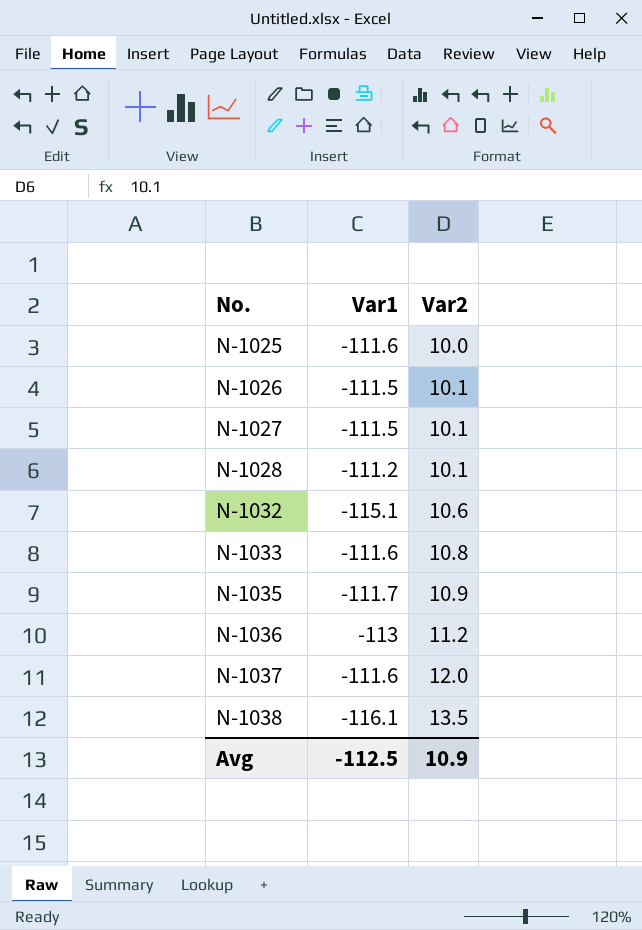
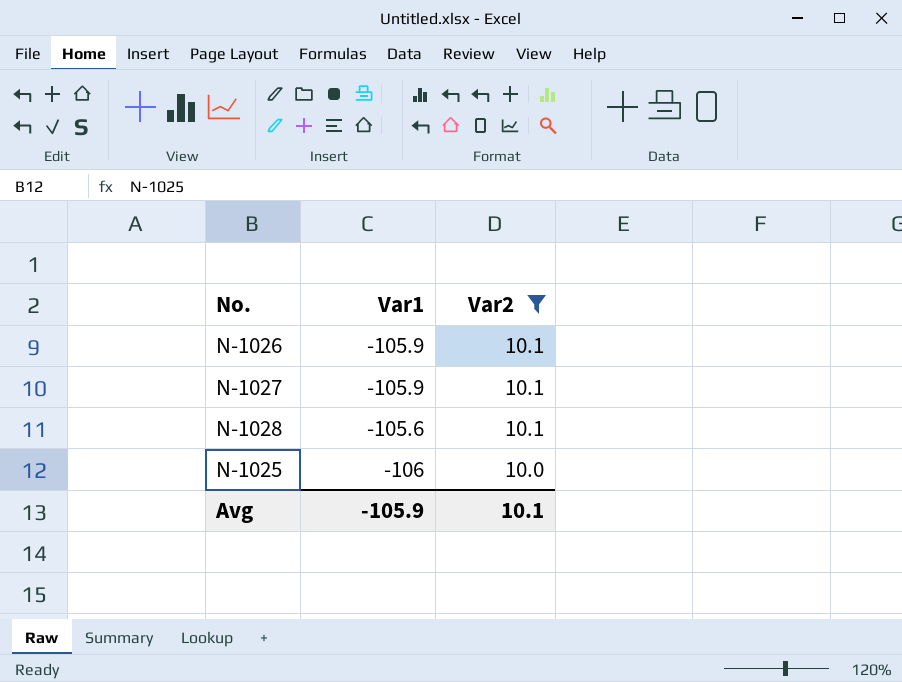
filter: none -> Var2 <= 10.1
row order: No. ascending -> Var2 descending
N-1026 | Var1: -111.5 -> -105.9
N-1027 | Var1: -111.5 -> -105.9
N-1028 | Var1: -111.2 -> -105.6
N-1025 | Var1: -111.6 -> -106
Avg | Var1: -112.5 -> -105.9
Avg | Var2: 10.9 -> 10.1

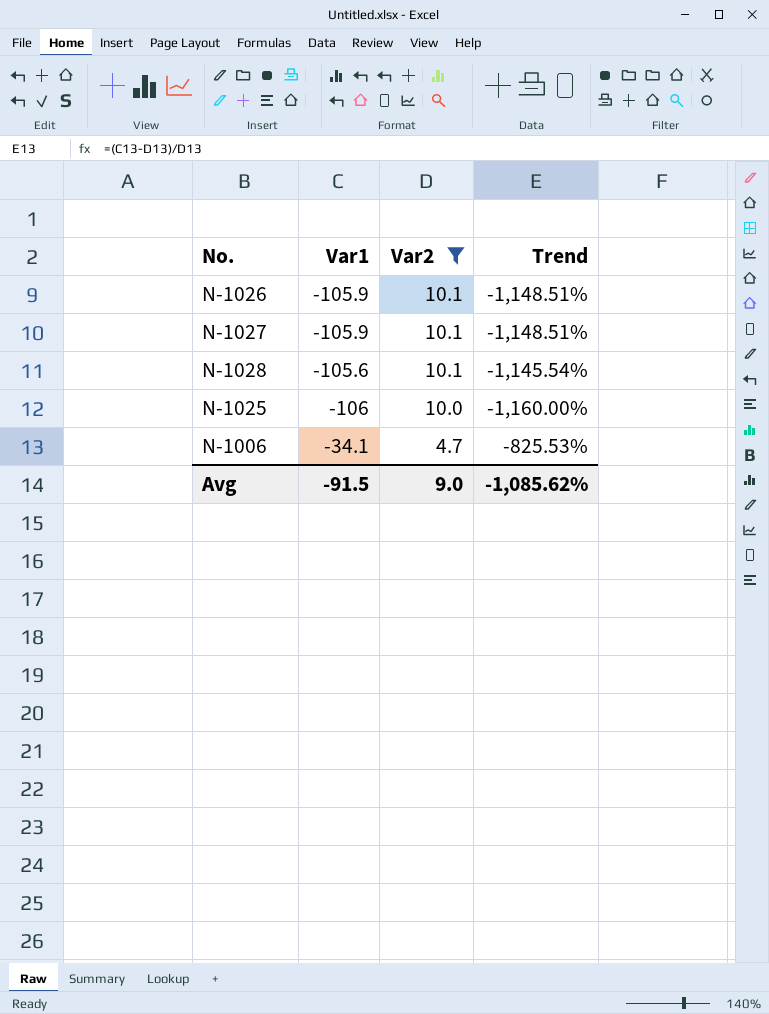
column Trend | formula: none -> ([Var1] - [Var2]) / [Var2]
row N-1006: none -> -34.1 | 4.7 | -825.53%
Avg | Var1: -105.9 -> -91.5
Avg | Var2: 10.1 -> 9.0

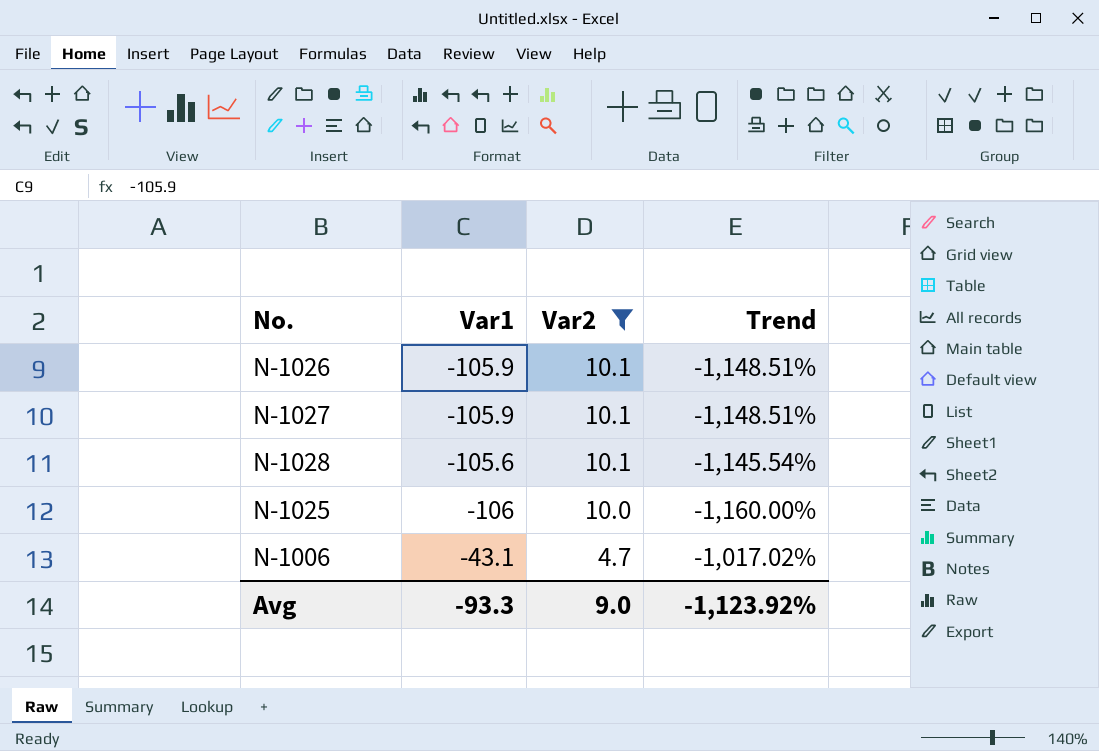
N-1006 | Var1: -34.1 -> -43.1
N-1006 | Trend: -825.53% -> -1,017.02%
Avg | Var1: -91.5 -> -93.3
Avg | Trend: -1,085.62% -> -1,123.92%

